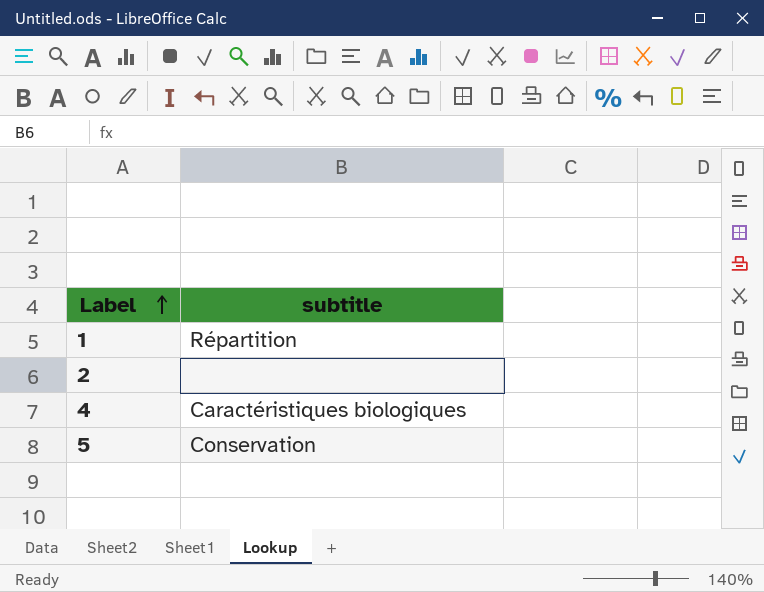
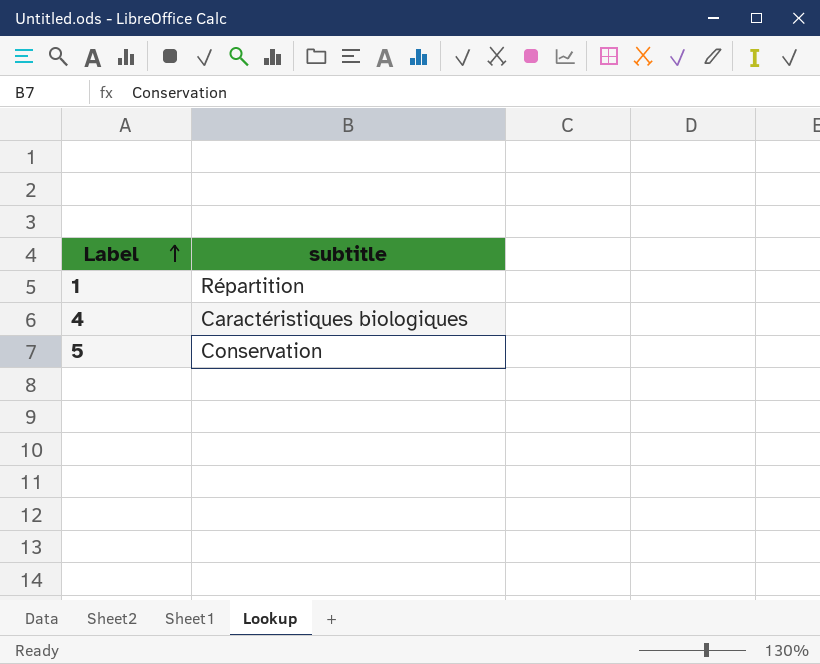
row 2: none -> none

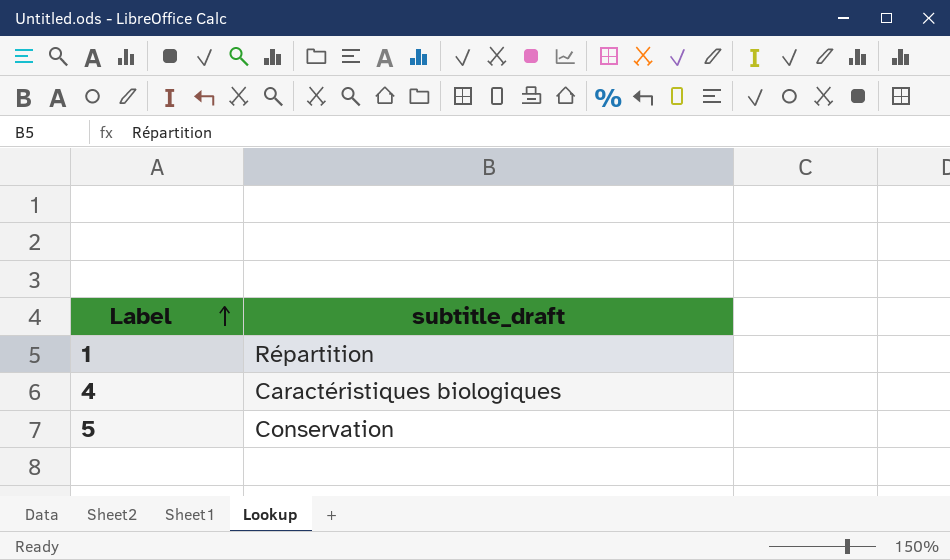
column name: subtitle -> subtitle_draft

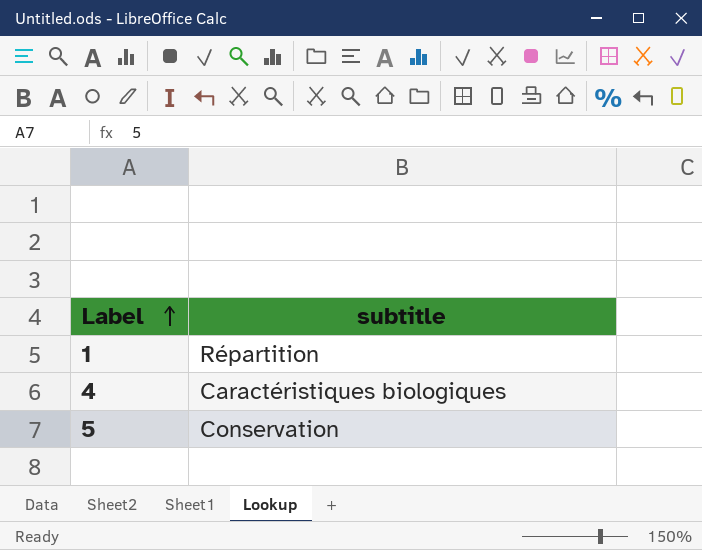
column name: subtitle_draft -> subtitle

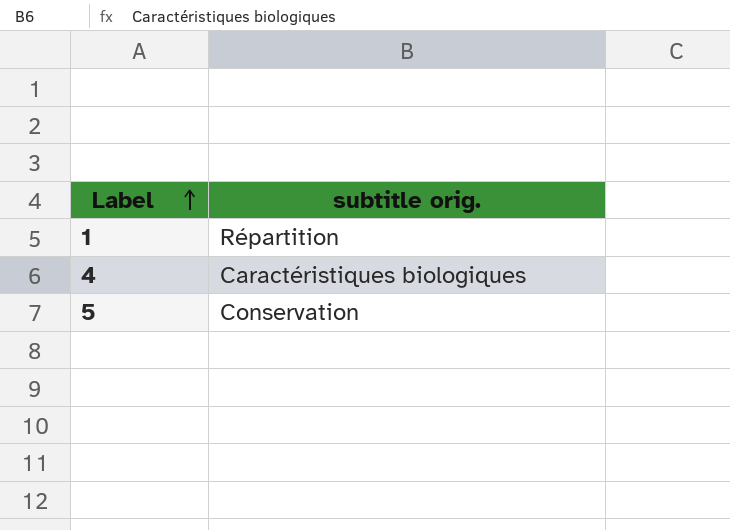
column name: subtitle -> subtitle orig.

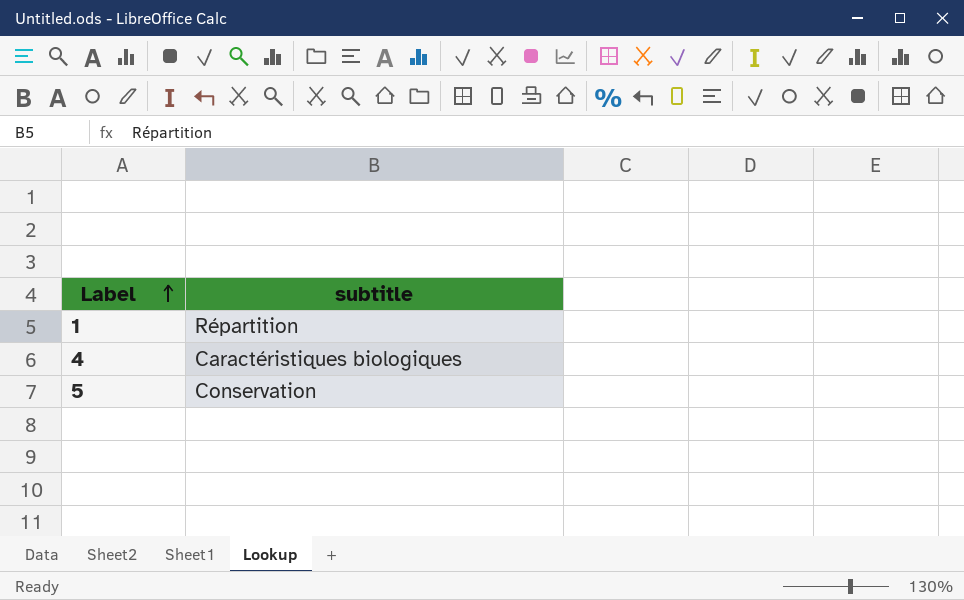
column name: subtitle orig. -> subtitle

